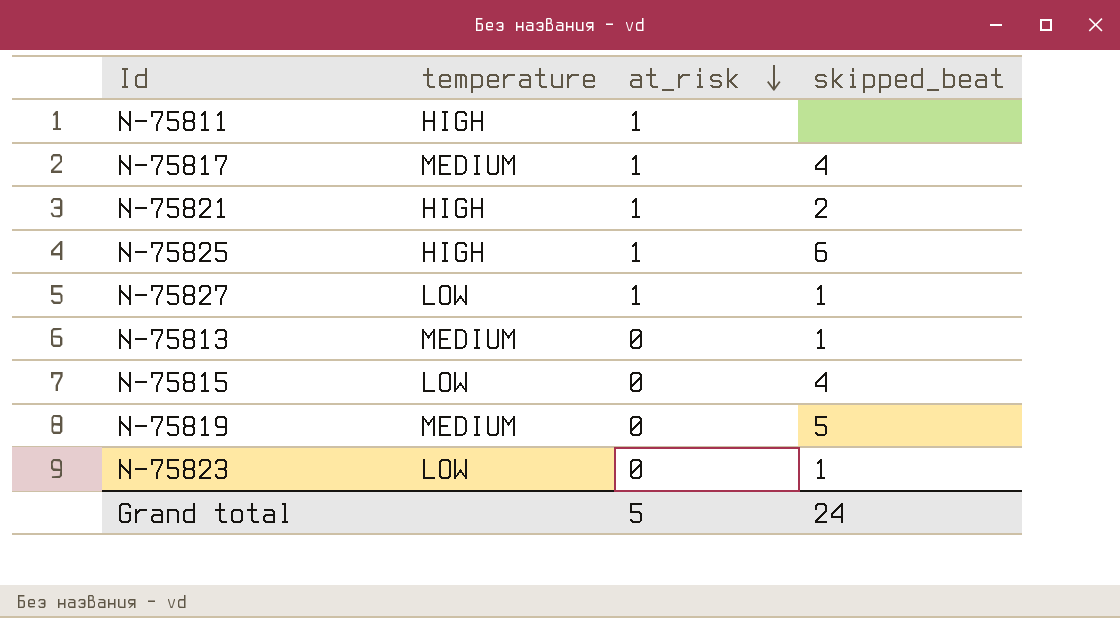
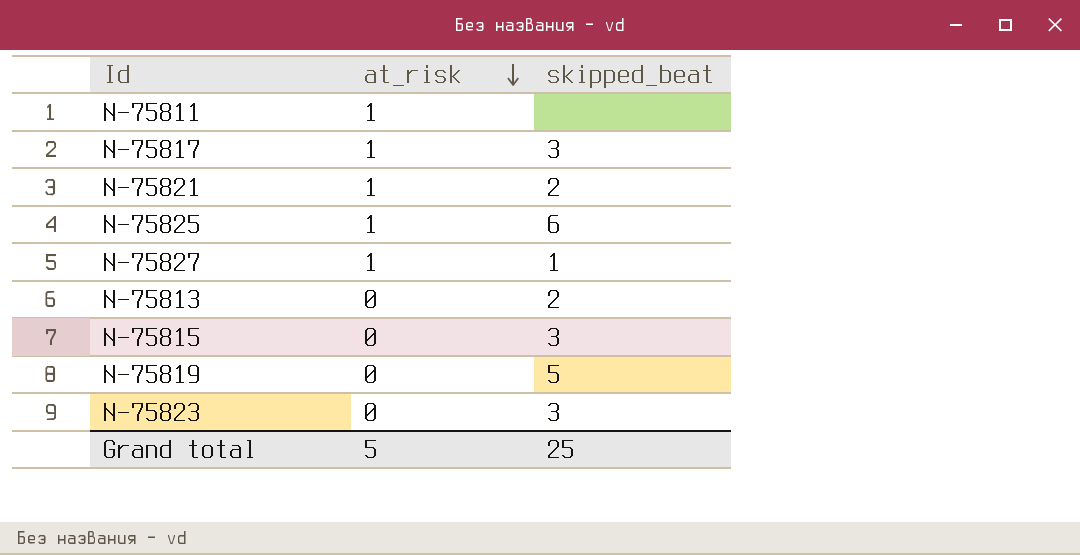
column temperature | position: 2 -> none
N-75817 | skipped_beat: 4 -> 3
N-75813 | skipped_beat: 1 -> 2
N-75815 | skipped_beat: 4 -> 3
N-75823 | skipped_beat: 1 -> 3
Grand total | skipped_beat: 24 -> 25

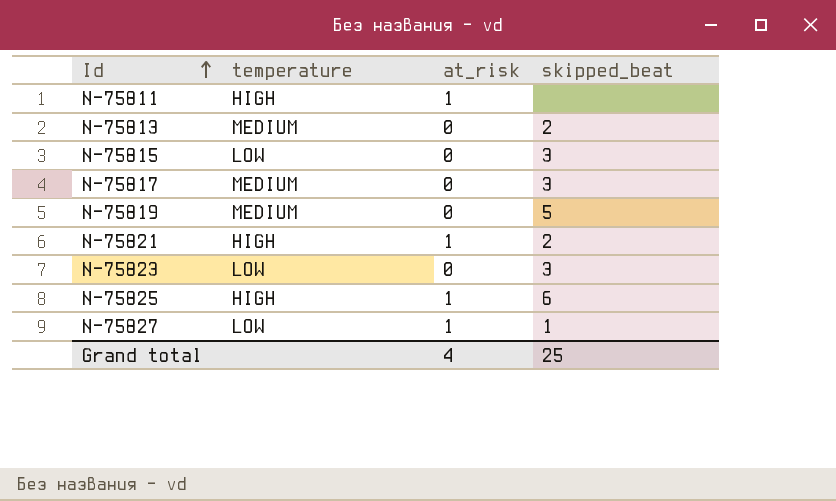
row order: at_risk descending -> Id ascending
column temperature | position: none -> 2
N-75817 | at_risk: 1 -> 0
Grand total | at_risk: 5 -> 4

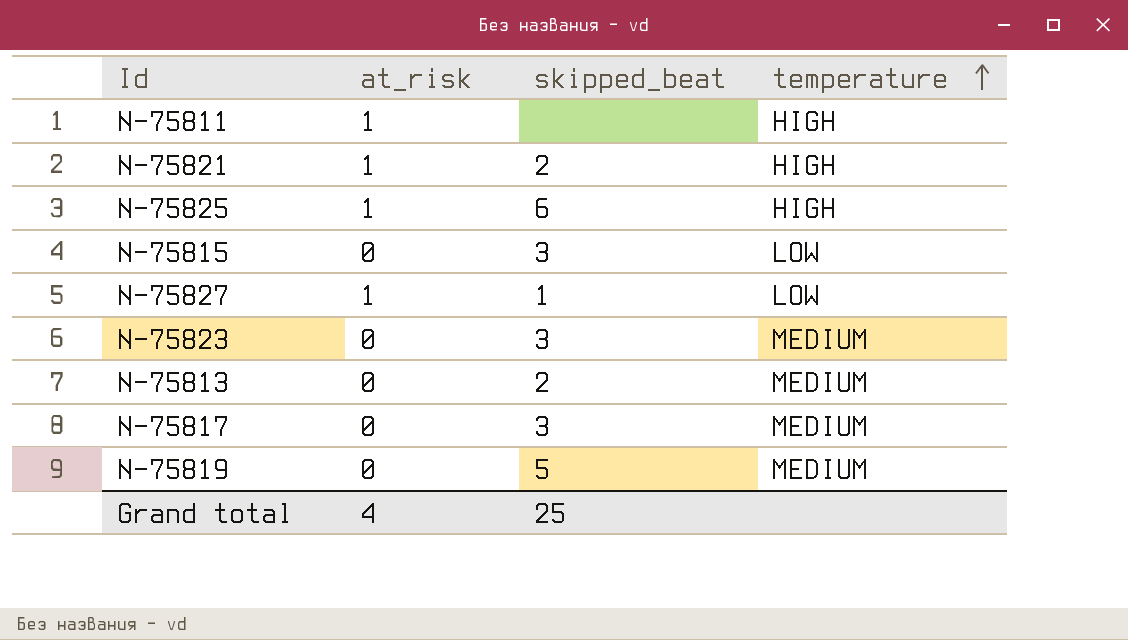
row order: Id ascending -> temperature ascending
column temperature | position: 2 -> 4
N-75823 | temperature: LOW -> MEDIUM

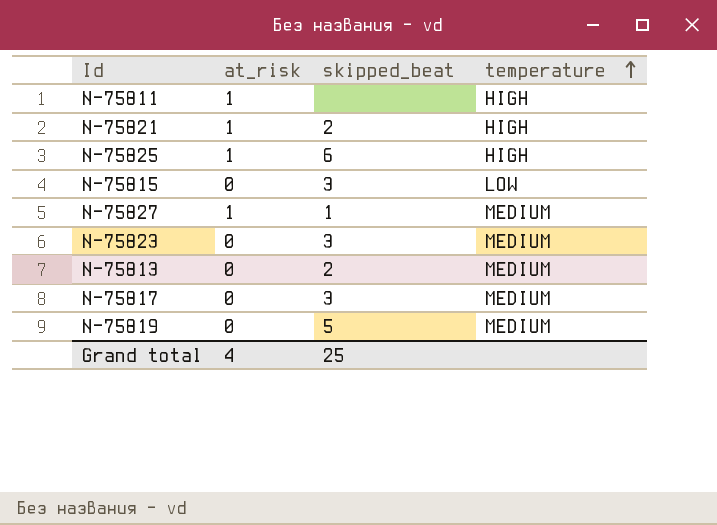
N-75827 | temperature: LOW -> MEDIUM

